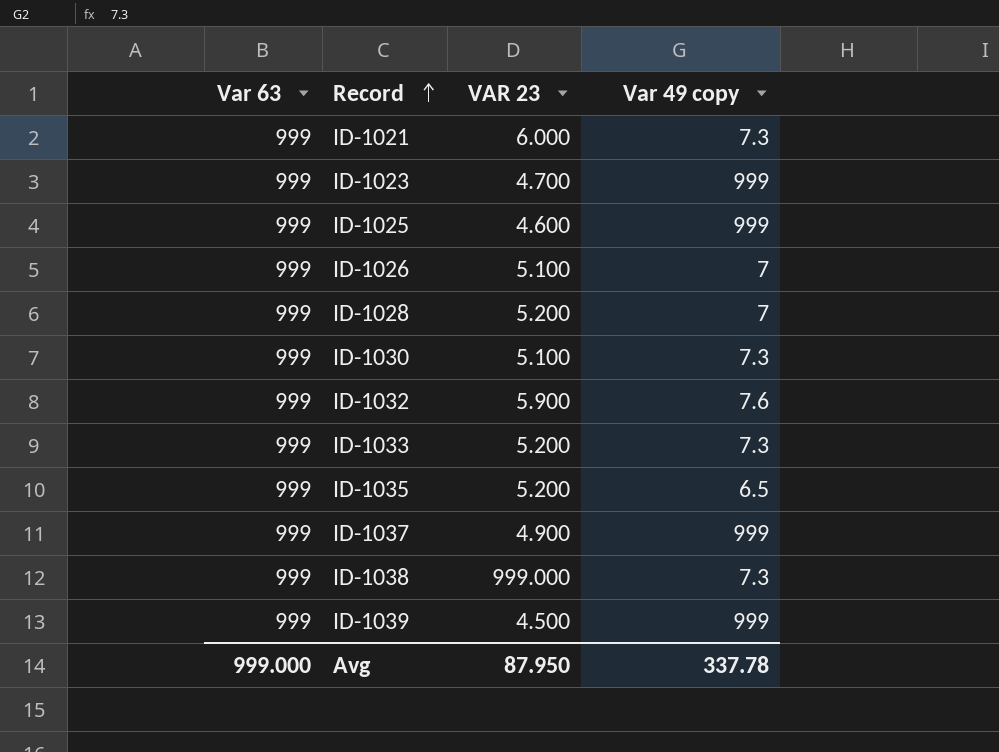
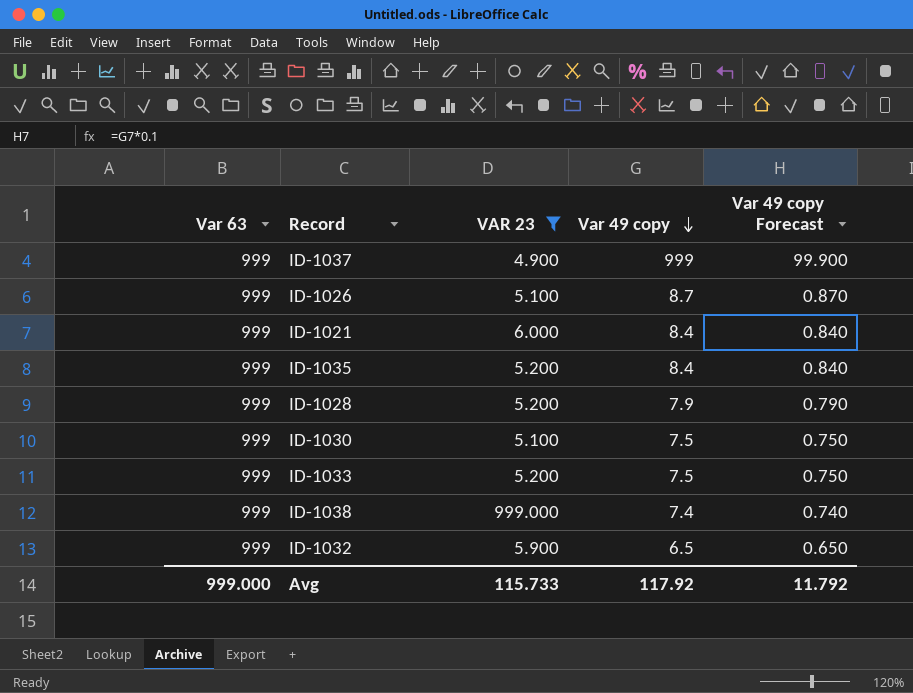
filter: none -> VAR 23 >= 4.900
row order: Record ascending -> Var 49 copy descending
column Var 49 copy Forecast | formula: none -> [Var 49 copy] * 0.1
ID-1026 | Var 49 copy: 7 -> 8.7
ID-1021 | Var 49 copy: 7.3 -> 8.4
ID-1035 | Var 49 copy: 6.5 -> 8.4
ID-1028 | Var 49 copy: 7 -> 7.9
ID-1030 | Var 49 copy: 7.3 -> 7.5
ID-1033 | Var 49 copy: 7.3 -> 7.5
ID-1038 | Var 49 copy: 7.3 -> 7.4
ID-1032 | Var 49 copy: 7.6 -> 6.5
Avg | VAR 23: 87.950 -> 115.733
Avg | Var 49 copy: 337.78 -> 117.92

